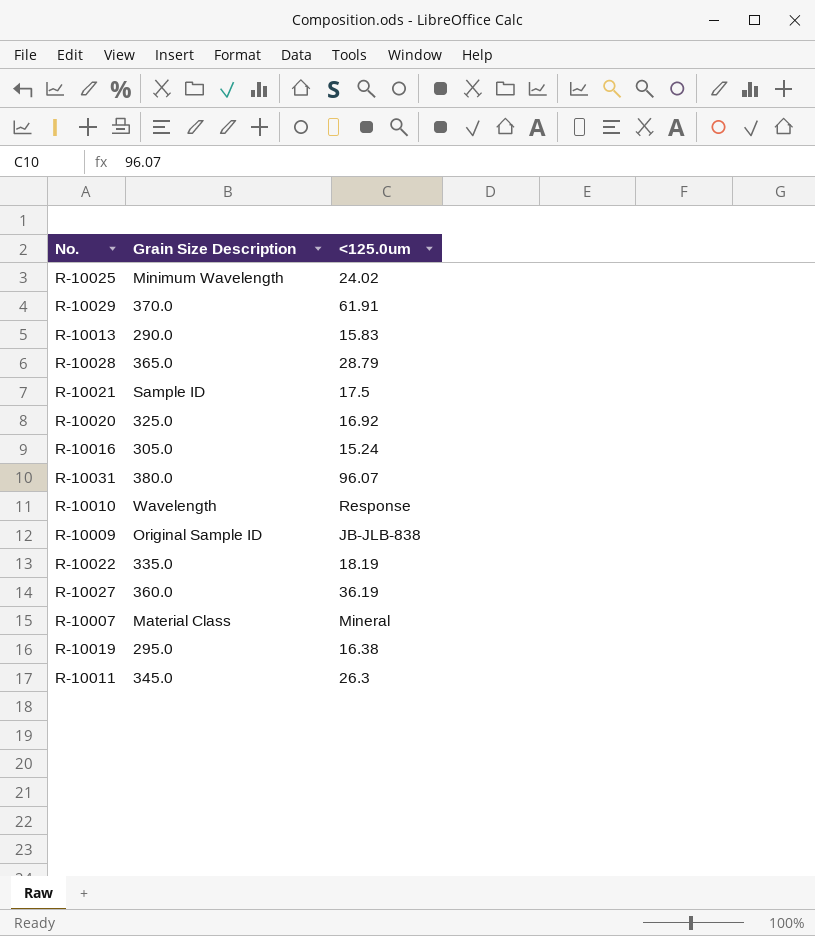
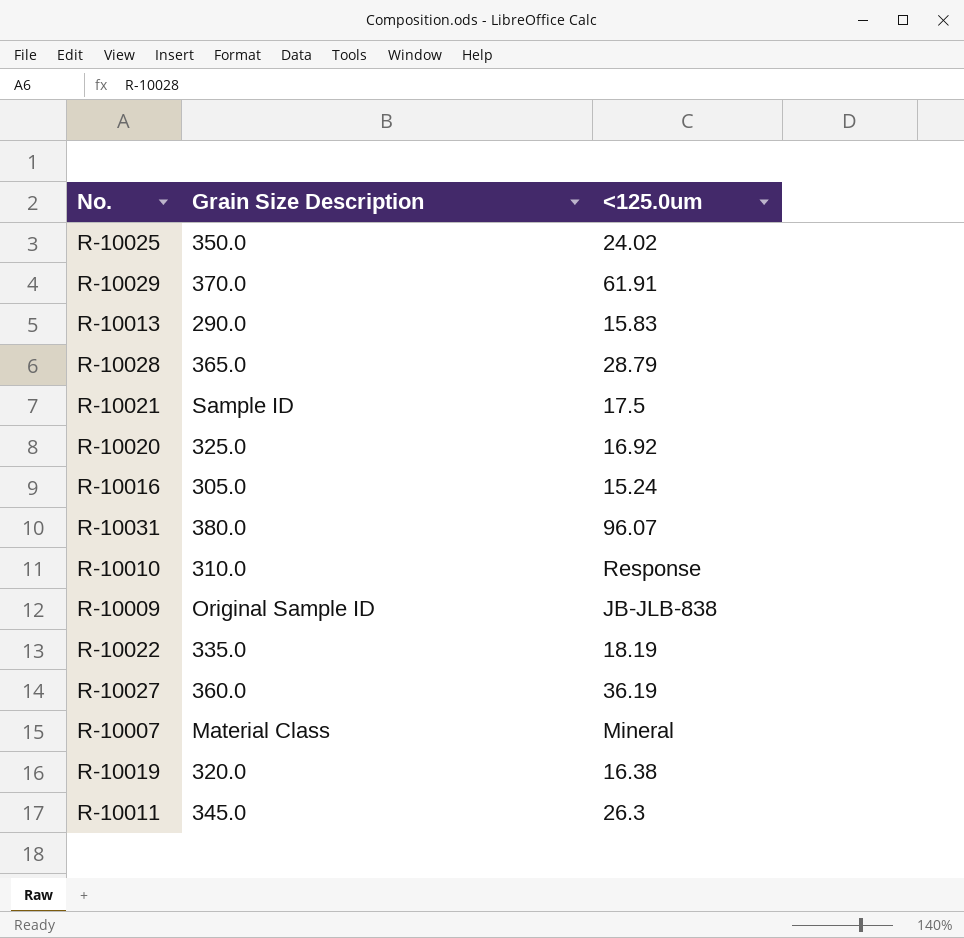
R-10025 | Grain Size Description: Minimum Wavelength -> 350.0
R-10010 | Grain Size Description: Wavelength -> 310.0
R-10019 | Grain Size Description: 295.0 -> 320.0

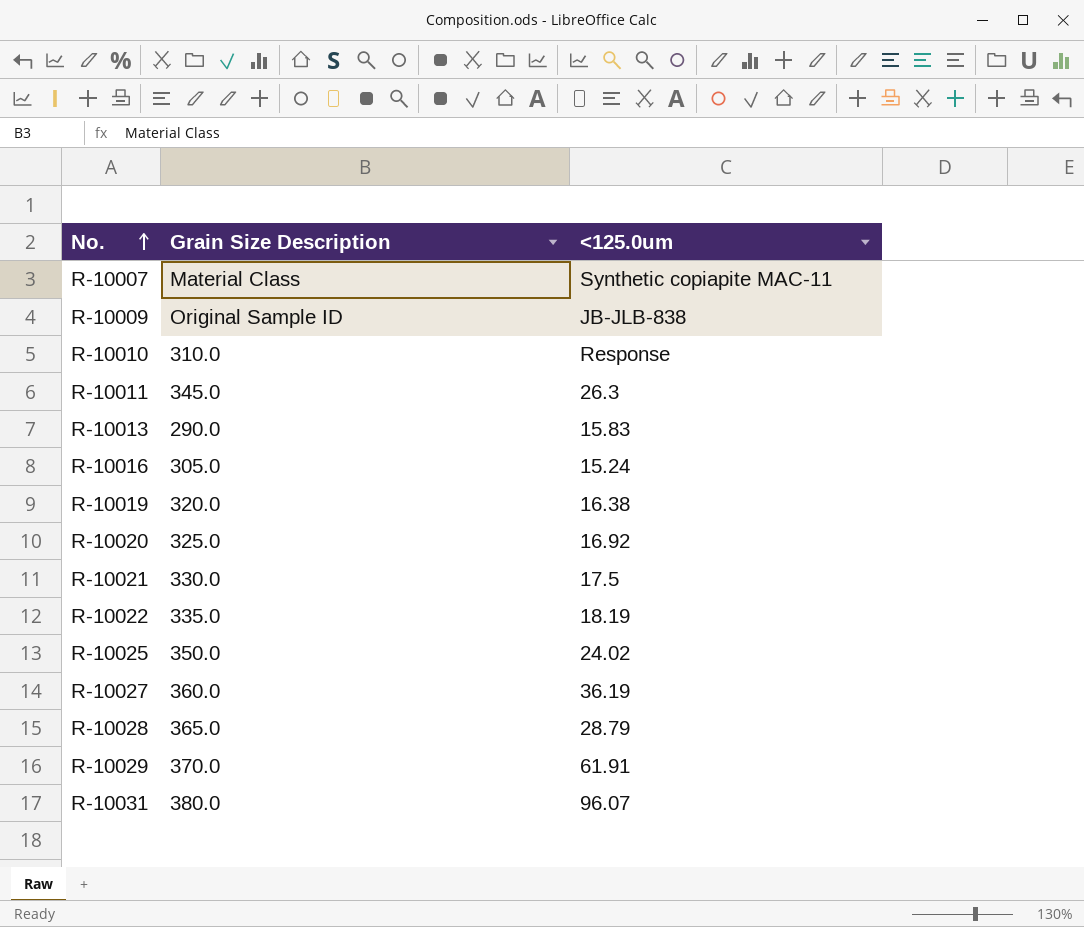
row order: none -> No. ascending
R-10007 | <125.0um: Mineral -> Synthetic copiapite MAC-11
R-10021 | Grain Size Description: Sample ID -> 330.0

